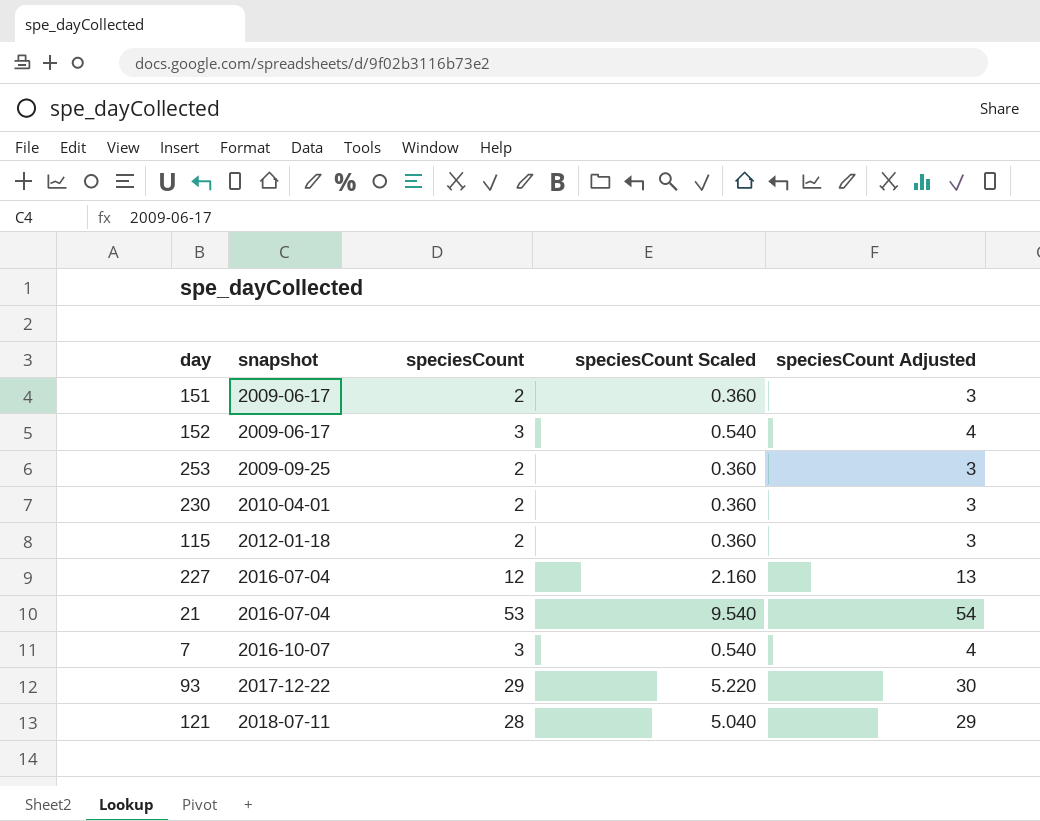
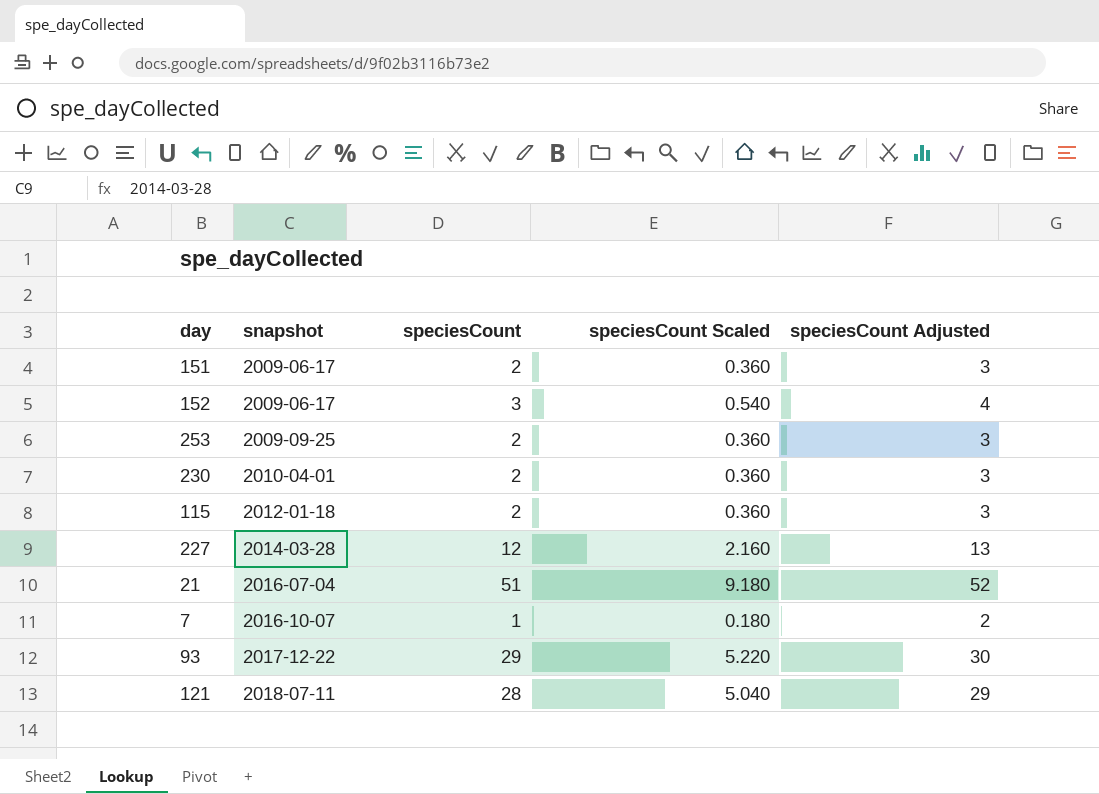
227 | snapshot: 2016-07-04 -> 2014-03-28
21 | speciesCount: 53 -> 51
21 | speciesCount Scaled: 9.540 -> 9.180
21 | speciesCount Adjusted: 54 -> 52
7 | speciesCount: 3 -> 1
7 | speciesCount Scaled: 0.540 -> 0.180
7 | speciesCount Adjusted: 4 -> 2

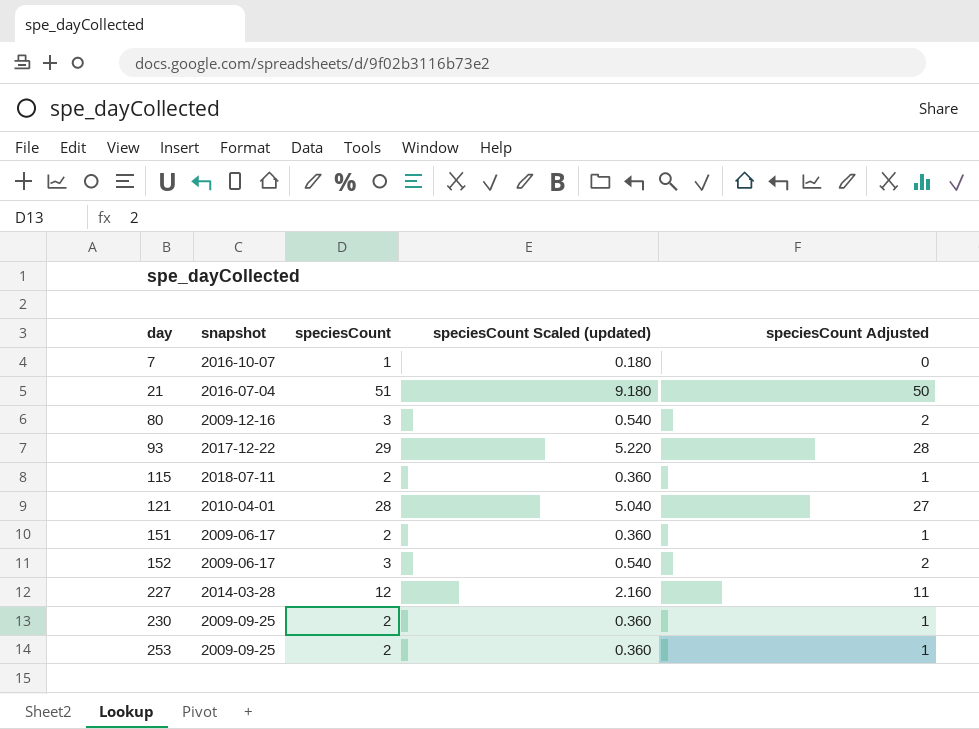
row order: snapshot ascending -> day ascending
column name: speciesCount Scaled -> speciesCount Scaled (updated)
column speciesCount Adjusted | formula: [speciesCount] + 1 -> [speciesCount] - 1
row 80: none -> 2009-12-16 | 3 | 0.540 | 2
115 | snapshot: 2012-01-18 -> 2018-07-11
121 | snapshot: 2018-07-11 -> 2010-04-01
230 | snapshot: 2010-04-01 -> 2009-09-25

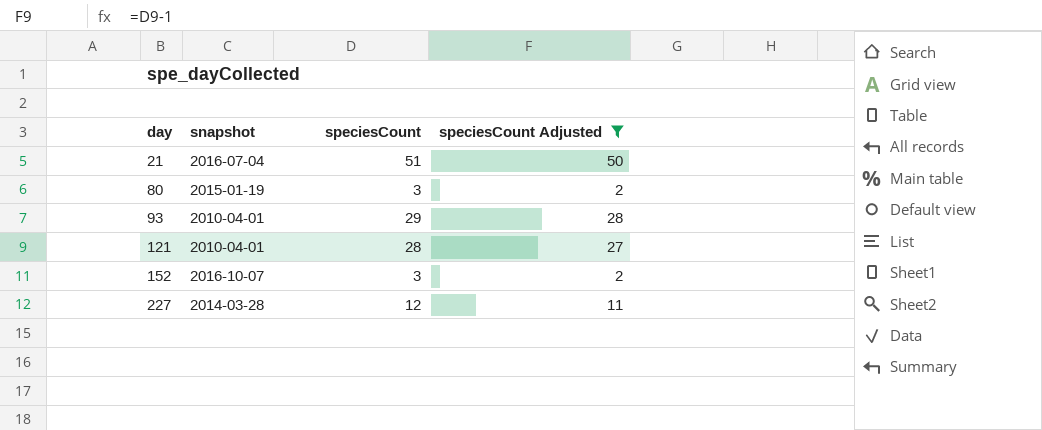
filter: none -> speciesCount Adjusted >= 2
column speciesCount Scaled (updated) | formula: [speciesCount] * 0.18 -> none
80 | snapshot: 2009-12-16 -> 2015-01-19
93 | snapshot: 2017-12-22 -> 2010-04-01
152 | snapshot: 2009-06-17 -> 2016-10-07

